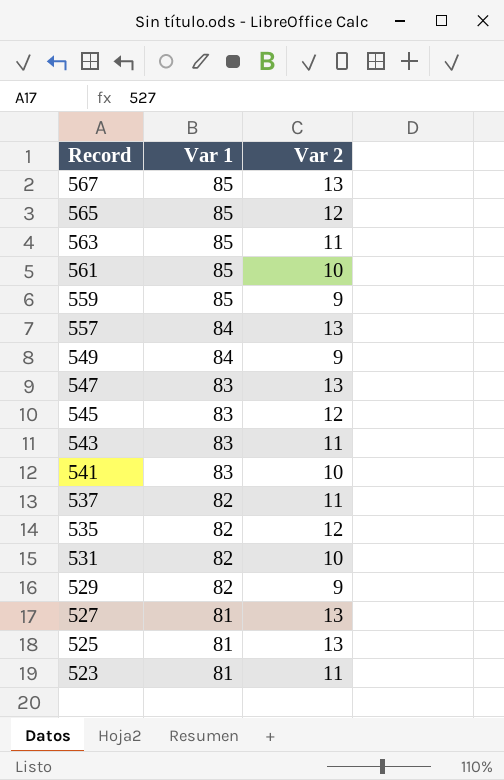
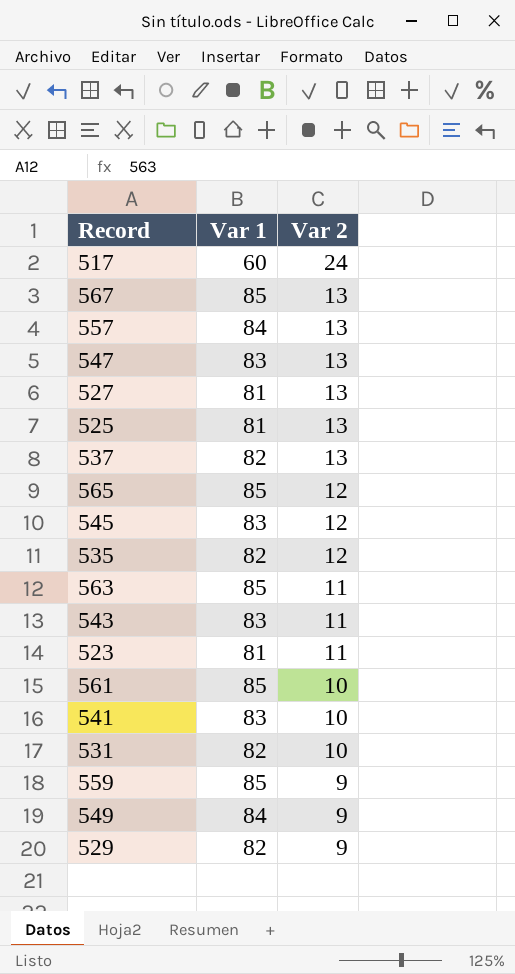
row order: Record descending -> Var 2 descending
row 517: none -> 60 | 24
537 | Var 2: 11 -> 13

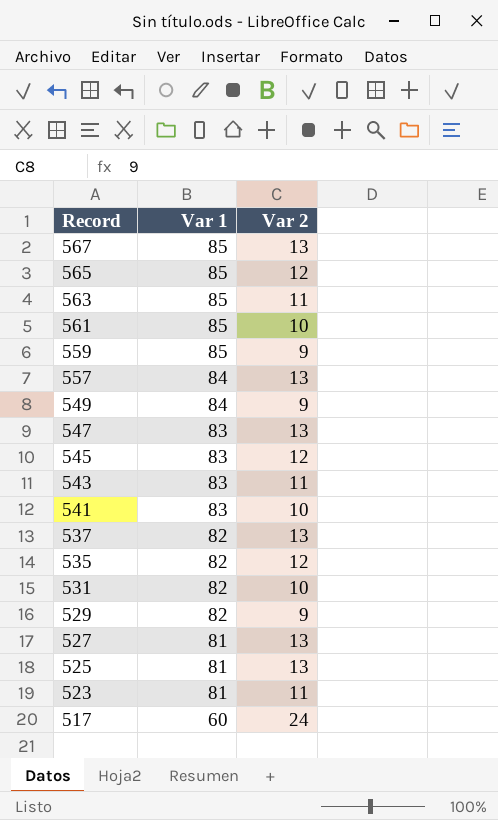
row order: Var 2 descending -> Record descending

